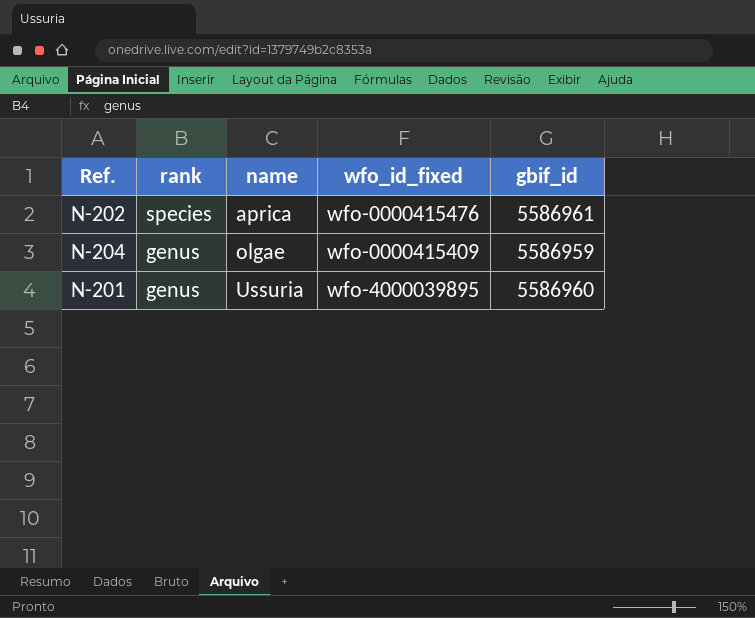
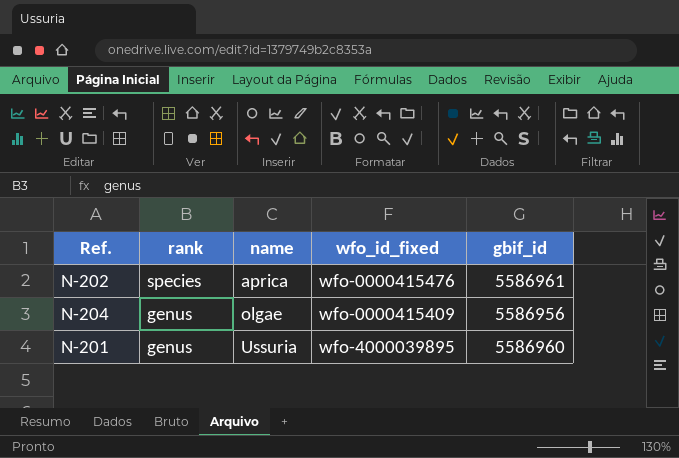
N-204 | gbif_id: 5586959 -> 5586956

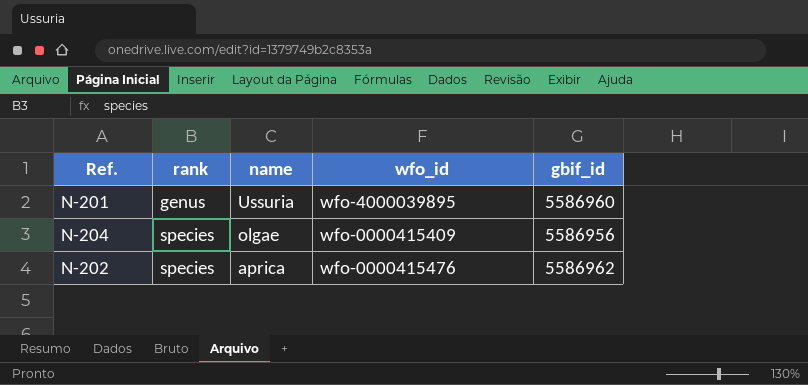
row order: rank descending -> rank ascending
column name: wfo_id_fixed -> wfo_id
N-204 | rank: genus -> species
N-202 | gbif_id: 5586961 -> 5586962

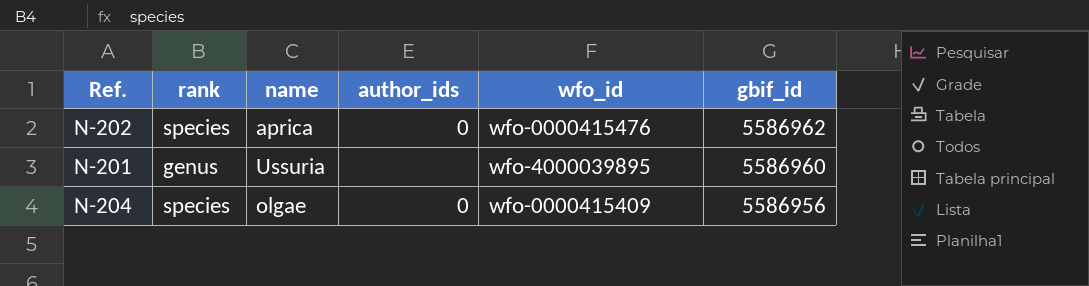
row order: rank ascending -> gbif_id descending
column author_ids | position: none -> 4

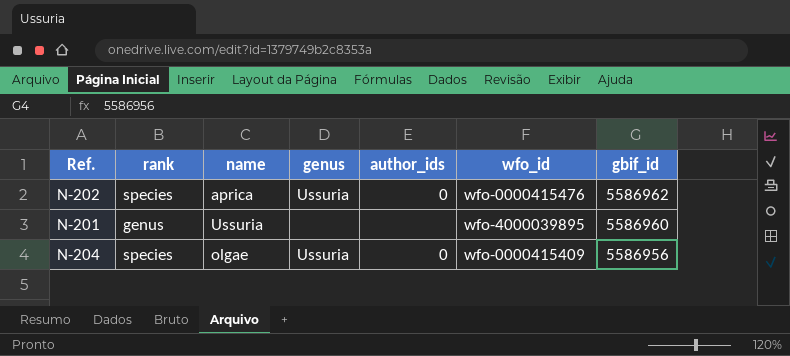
column genus | position: none -> 4

